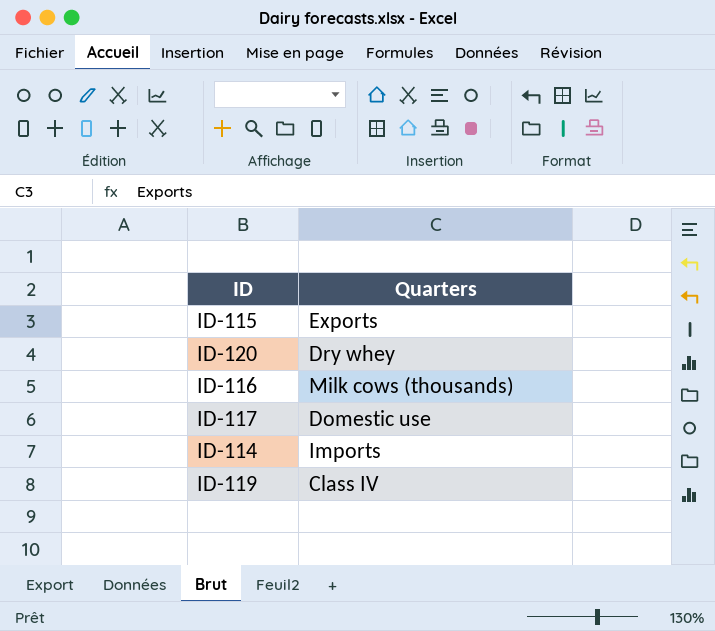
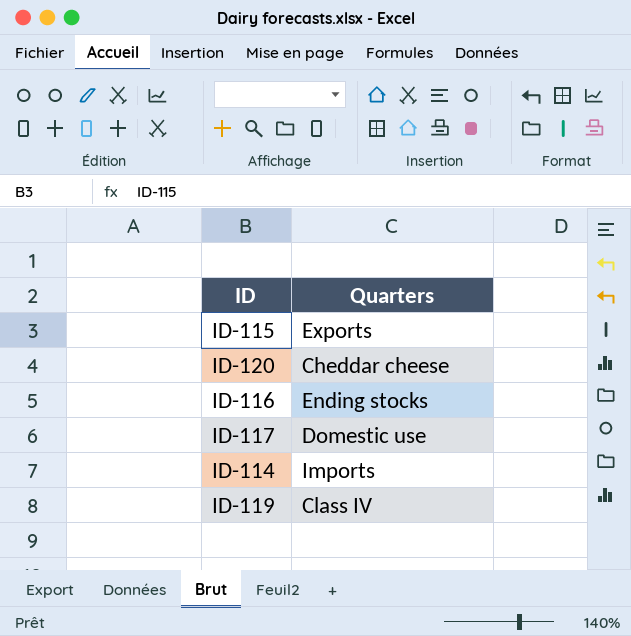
ID-120 | Quarters: Dry whey -> Cheddar cheese
ID-116 | Quarters: Milk cows (thousands) -> Ending stocks

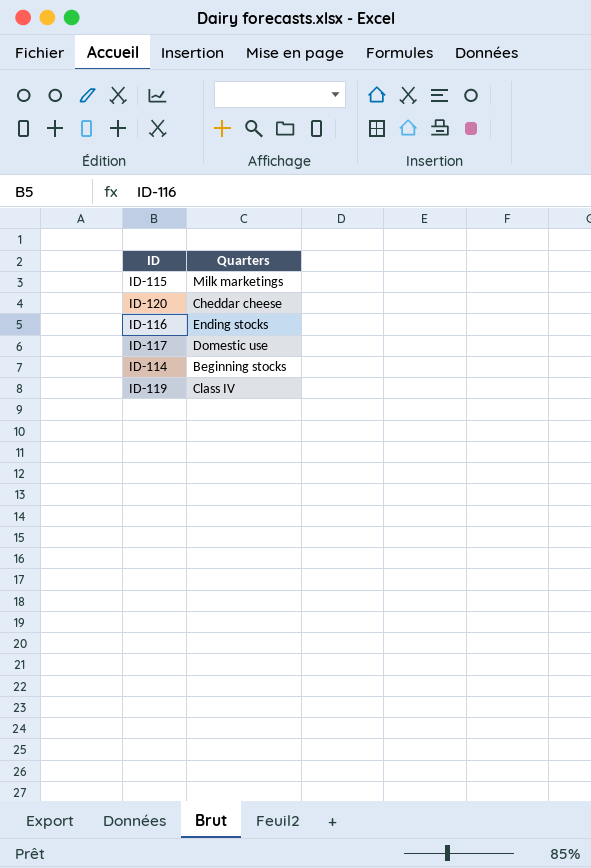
ID-115 | Quarters: Exports -> Milk marketings
ID-114 | Quarters: Imports -> Beginning stocks

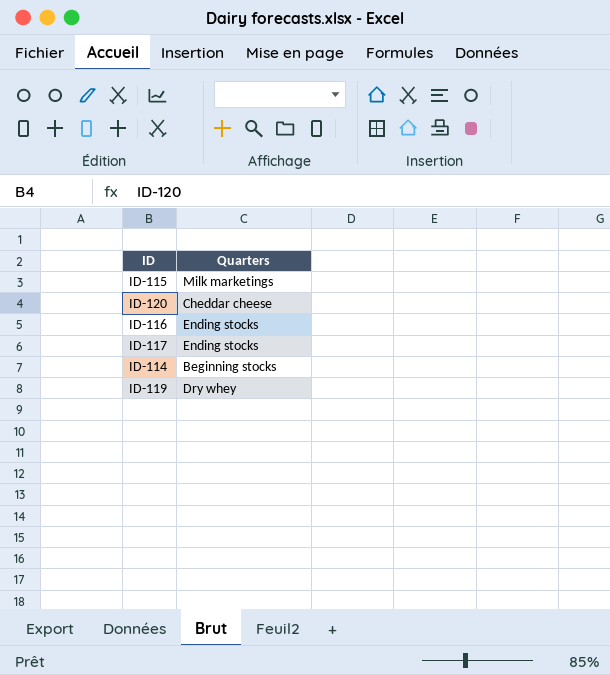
ID-117 | Quarters: Domestic use -> Ending stocks
ID-119 | Quarters: Class IV -> Dry whey

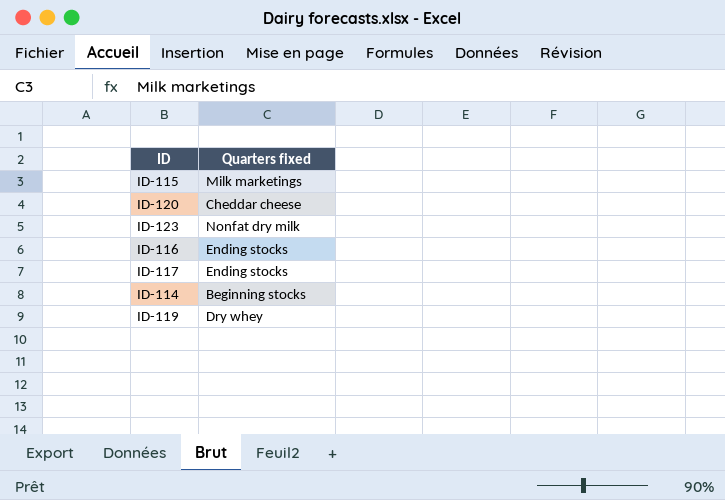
column name: Quarters -> Quarters fixed
row ID-123: none -> Nonfat dry milk

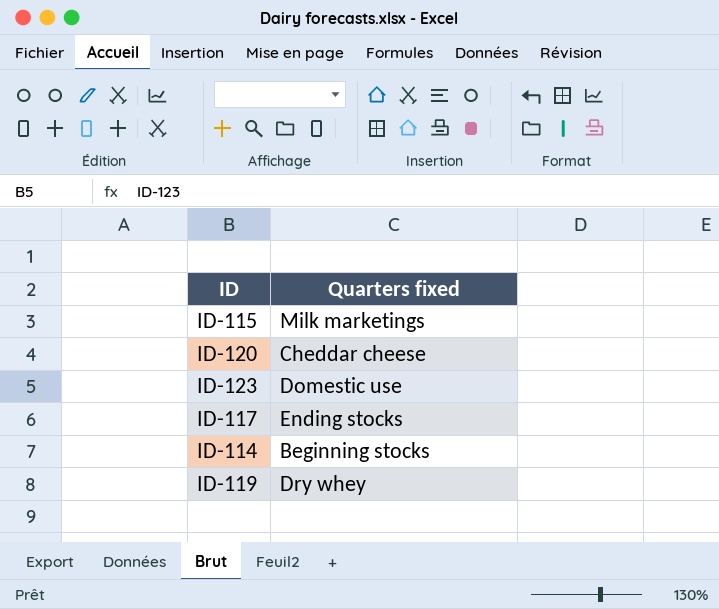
row ID-116: Ending stocks -> none
ID-123 | Quarters fixed: Nonfat dry milk -> Domestic use

